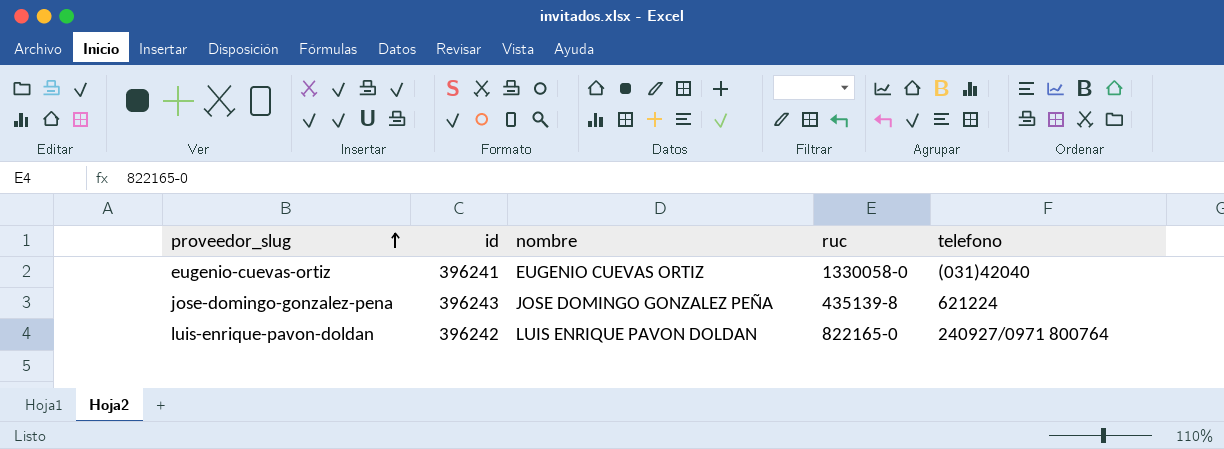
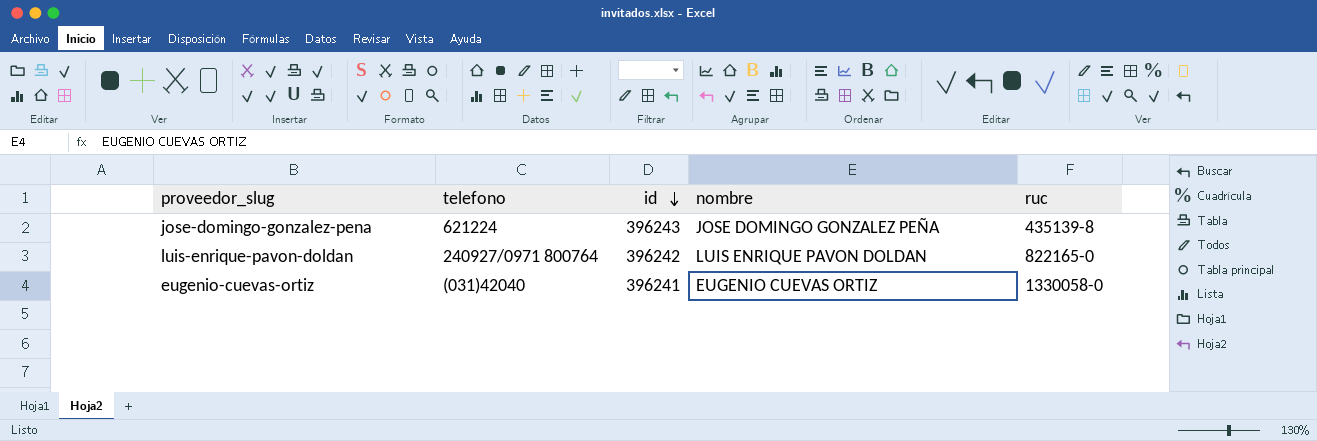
row order: proveedor_slug ascending -> id descending
column telefono | position: 5 -> 2

